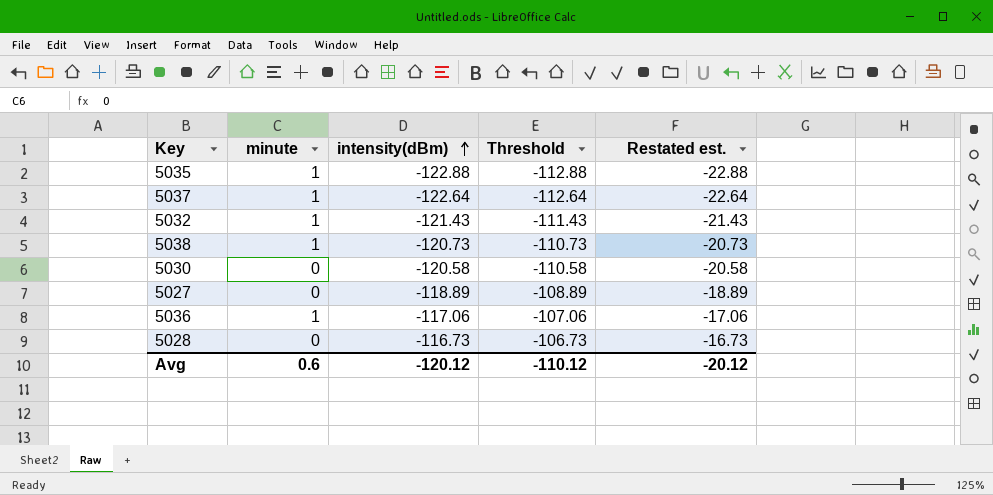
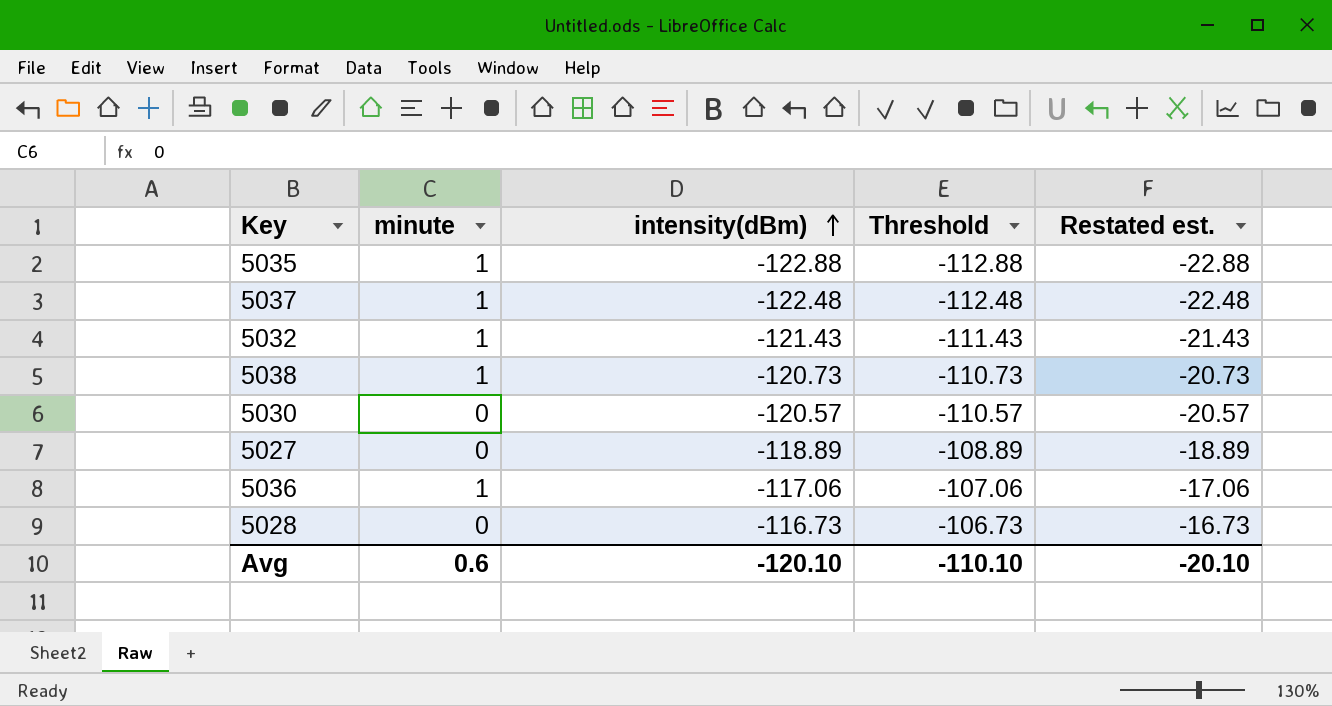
5037 | intensity(dBm): -122.64 -> -122.48
5037 | Threshold: -112.64 -> -112.48
5037 | Restated est.: -22.64 -> -22.48
5030 | intensity(dBm): -120.58 -> -120.57
5030 | Threshold: -110.58 -> -110.57
5030 | Restated est.: -20.58 -> -20.57
Avg | intensity(dBm): -120.12 -> -120.10
Avg | Threshold: -110.12 -> -110.10
Avg | Restated est.: -20.12 -> -20.10

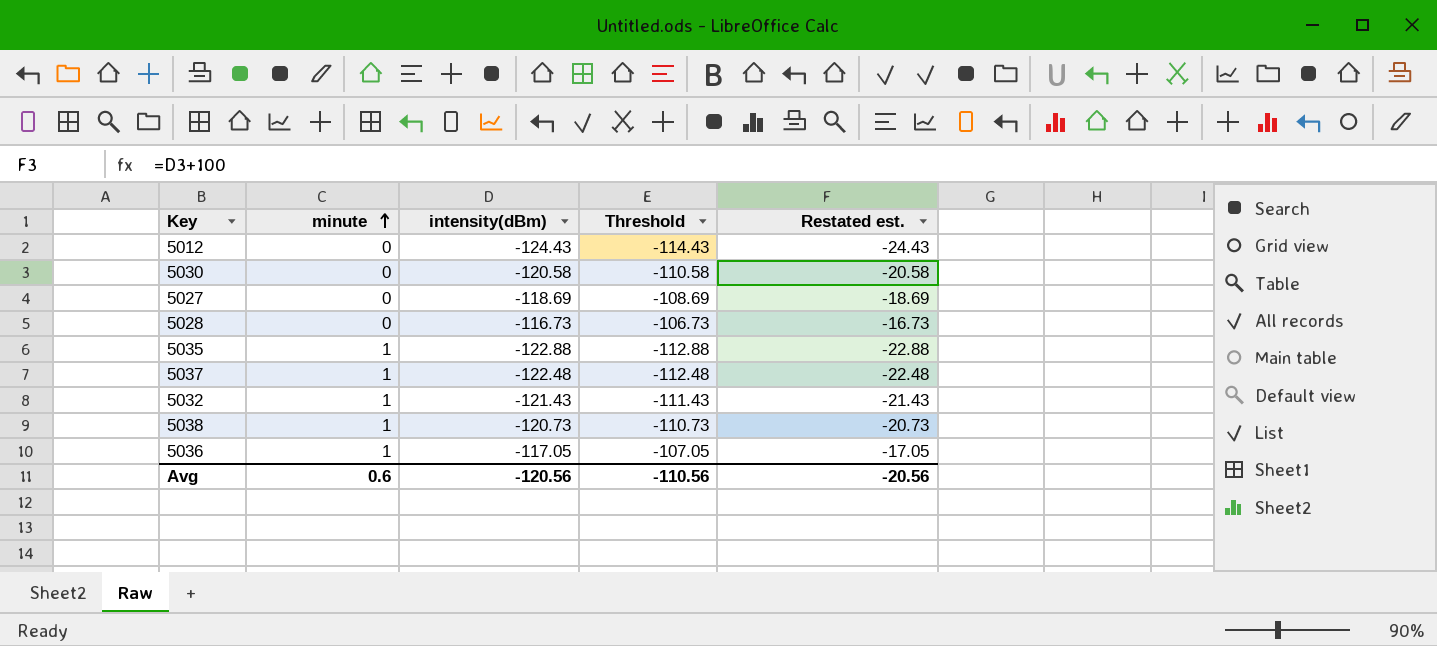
row order: intensity(dBm) ascending -> minute ascending
row 5012: none -> 0 | -124.43 | -114.43 | -24.43
5030 | intensity(dBm): -120.57 -> -120.58
5030 | Threshold: -110.57 -> -110.58
5030 | Restated est.: -20.57 -> -20.58
5027 | intensity(dBm): -118.89 -> -118.69
5027 | Threshold: -108.89 -> -108.69
5027 | Restated est.: -18.89 -> -18.69
5036 | intensity(dBm): -117.06 -> -117.05
5036 | Threshold: -107.06 -> -107.05
5036 | Restated est.: -17.06 -> -17.05
Avg | intensity(dBm): -120.10 -> -120.56
Avg | Threshold: -110.10 -> -110.56
Avg | Restated est.: -20.10 -> -20.56

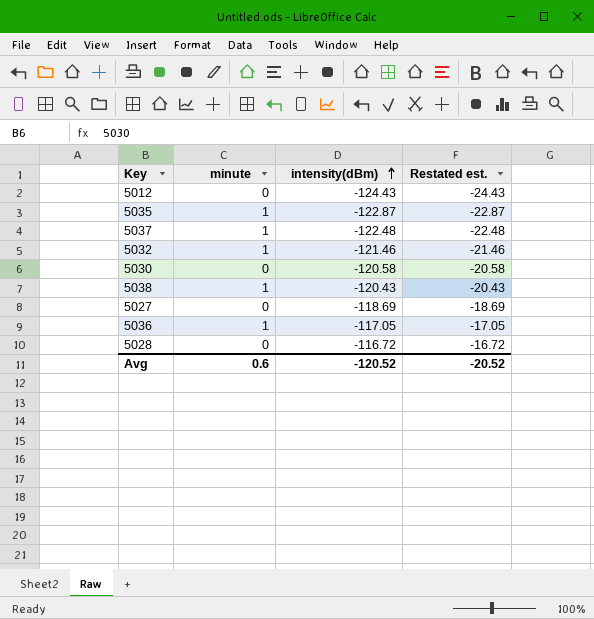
row order: minute ascending -> intensity(dBm) ascending
column Threshold | formula: [intensity(dBm)] + 10 -> none
5035 | intensity(dBm): -122.88 -> -122.87
5035 | Restated est.: -22.88 -> -22.87
5032 | intensity(dBm): -121.43 -> -121.46
5032 | Restated est.: -21.43 -> -21.46
5038 | intensity(dBm): -120.73 -> -120.43
5038 | Restated est.: -20.73 -> -20.43
5028 | intensity(dBm): -116.73 -> -116.72
5028 | Restated est.: -16.73 -> -16.72
Avg | intensity(dBm): -120.56 -> -120.52
Avg | Restated est.: -20.56 -> -20.52

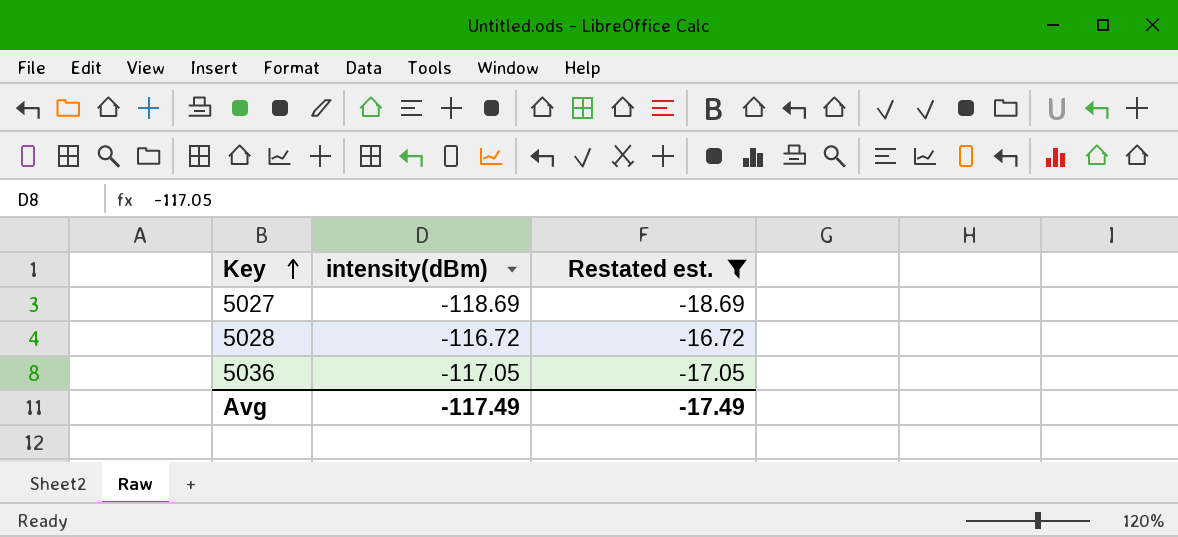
filter: none -> Restated est. >= -18.69
row order: intensity(dBm) ascending -> Key ascending
column minute | position: 2 -> none
Avg | intensity(dBm): -120.52 -> -117.49
Avg | Restated est.: -20.52 -> -17.49

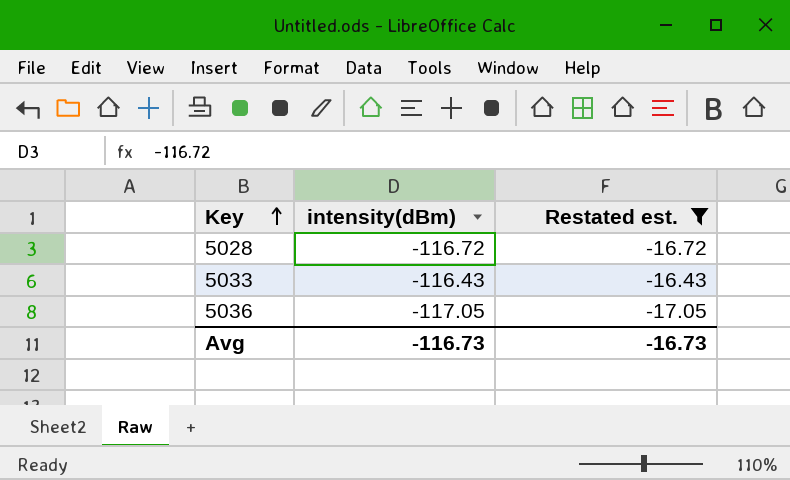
row 5027: -118.69 | -18.69 -> none
row 5033: none -> -116.43 | -16.43
Avg | intensity(dBm): -117.49 -> -116.73
Avg | Restated est.: -17.49 -> -16.73

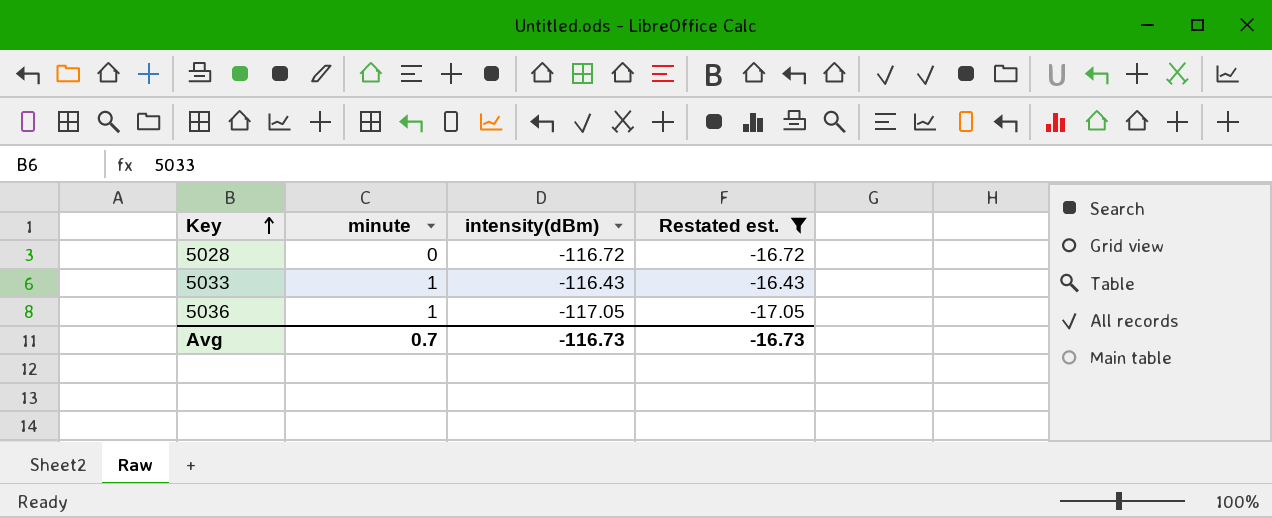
column minute | position: none -> 2

